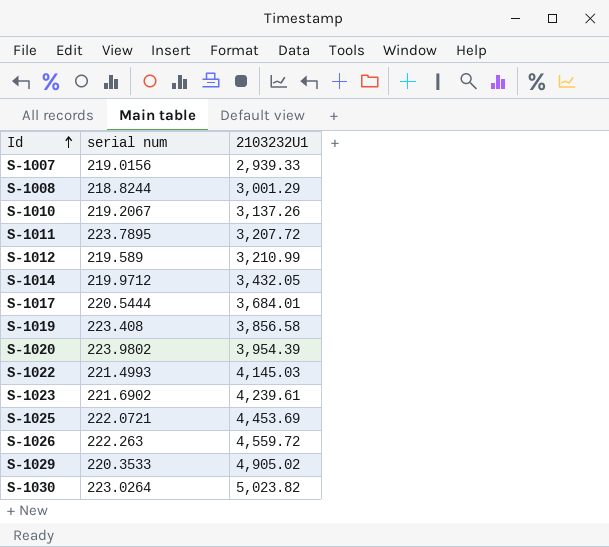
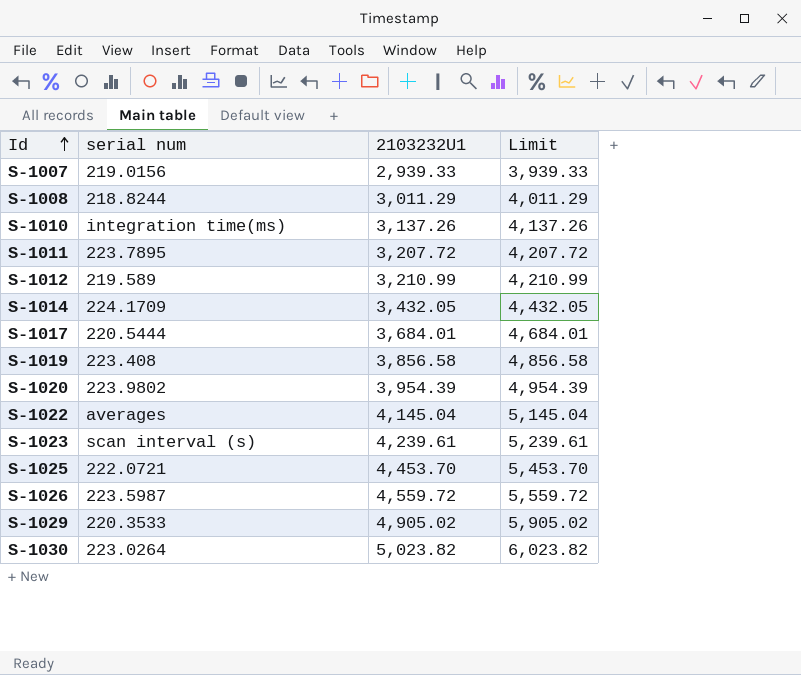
column Limit | formula: none -> [2103232U1] + 1000
S-1008 | 2103232U1: 3,001.29 -> 3,011.29
S-1010 | serial num: 219.2067 -> integration time(ms)
S-1014 | serial num: 219.9712 -> 224.1709
S-1022 | serial num: 221.4993 -> averages
S-1022 | 2103232U1: 4,145.03 -> 4,145.04
S-1023 | serial num: 221.6902 -> scan interval (s)
S-1025 | 2103232U1: 4,453.69 -> 4,453.70
S-1026 | serial num: 222.263 -> 223.5987

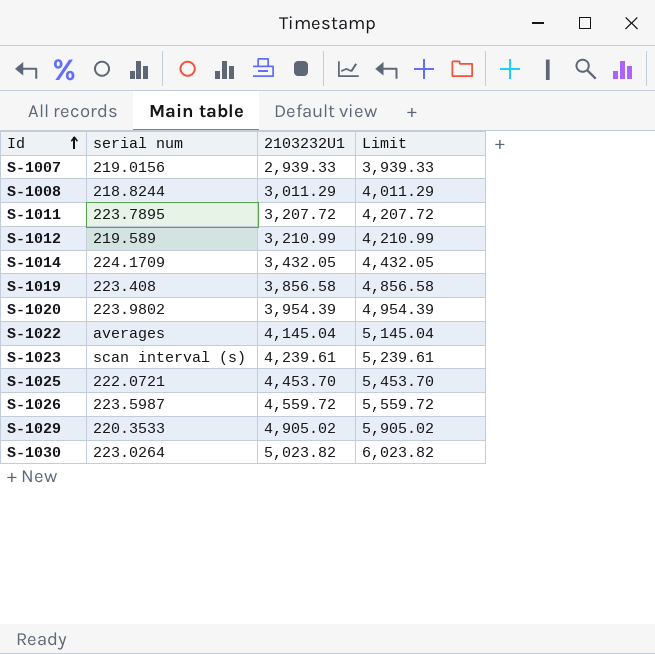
row S-1010: integration time(ms) | 3,137.26 | 4,137.26 -> none
row S-1017: 220.5444 | 3,684.01 | 4,684.01 -> none

